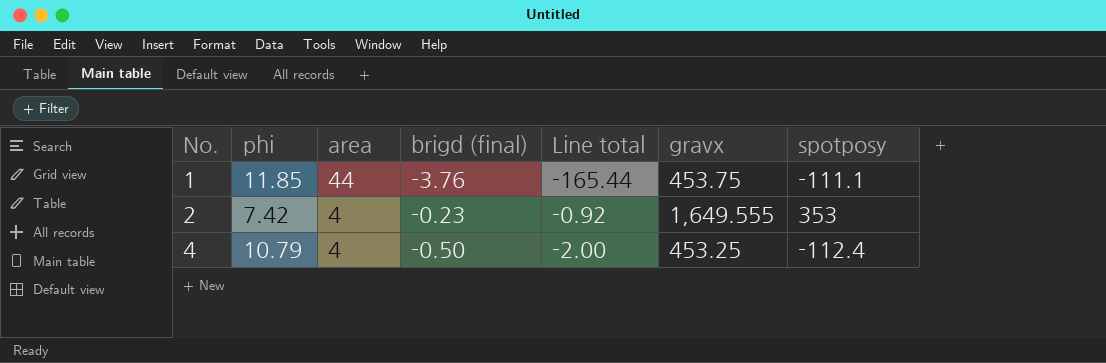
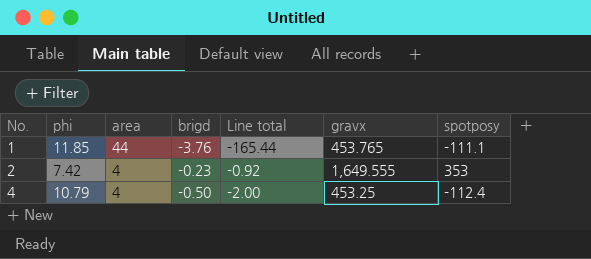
column name: brigd (final) -> brigd
1 | gravx: 453.75 -> 453.765

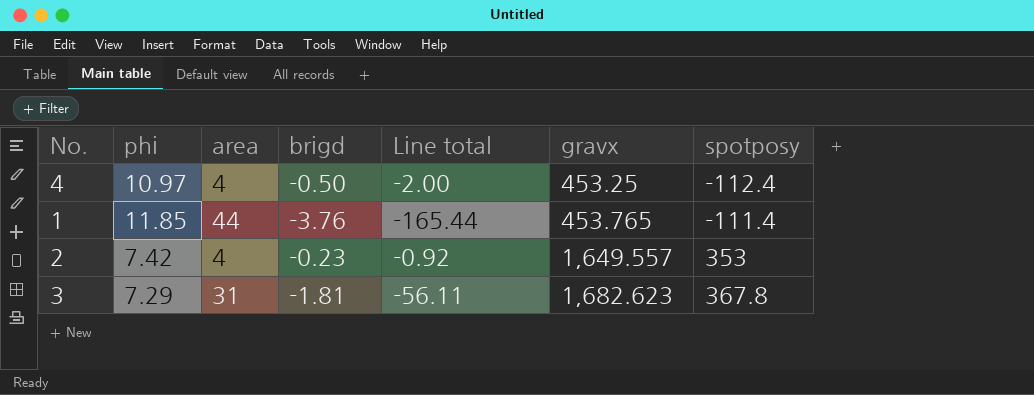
row order: No. ascending -> gravx ascending
4 | phi: 10.79 -> 10.97
1 | spotposy: -111.1 -> -111.4
2 | gravx: 1,649.555 -> 1,649.557
row 3: none -> 7.29 | 31 | -1.81 | -56.11 | 1,682.623 | 367.8

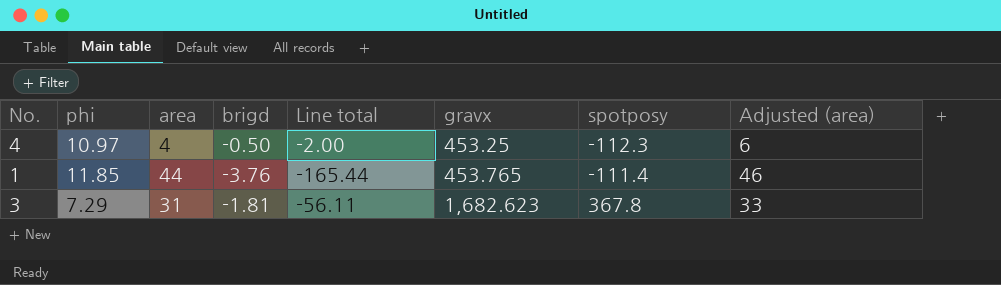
column Adjusted (area) | formula: none -> [area] + 2
row 2: 7.42 | 4 | -0.23 | -0.92 | 1,649.557 | 353 -> none
4 | spotposy: -112.4 -> -112.3

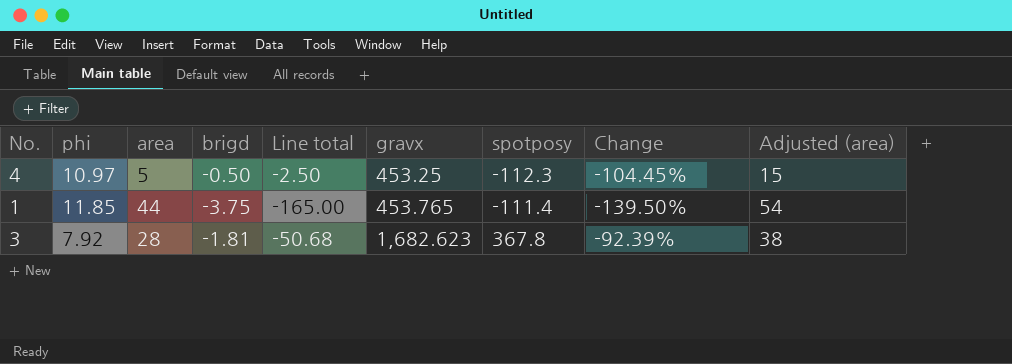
column Change | formula: none -> ([area] - [spotposy]) / [spotposy]
column Adjusted (area) | formula: [area] + 2 -> [area] + 10
4 | area: 4 -> 5
4 | Line total: -2.00 -> -2.50
1 | brigd: -3.76 -> -3.75
1 | Line total: -165.44 -> -165.00
3 | phi: 7.29 -> 7.92
3 | area: 31 -> 28
3 | Line total: -56.11 -> -50.68

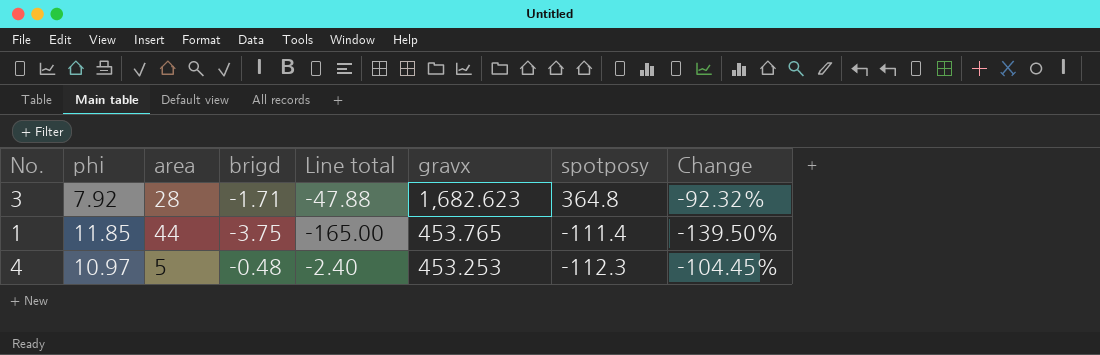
row order: gravx ascending -> gravx descending
column Adjusted (area) | formula: [area] + 10 -> none
3 | brigd: -1.81 -> -1.71
3 | Line total: -50.68 -> -47.88
3 | spotposy: 367.8 -> 364.8
3 | Change: -92.39% -> -92.32%
4 | brigd: -0.50 -> -0.48
4 | Line total: -2.50 -> -2.40
4 | gravx: 453.25 -> 453.253

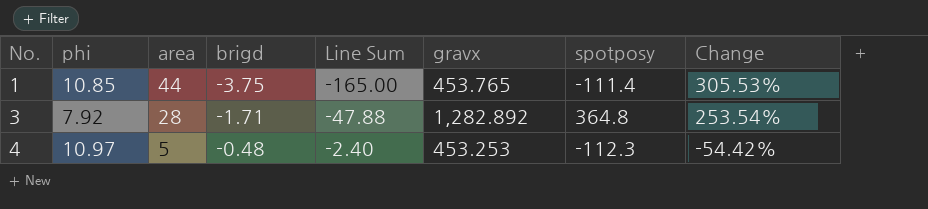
row order: gravx descending -> No. ascending
column name: Line total -> Line Sum
column Change | formula: ([area] - [spotposy]) / [spotposy] -> ([area] - [phi]) / [phi]
1 | phi: 11.85 -> 10.85
3 | gravx: 1,682.623 -> 1,282.892

